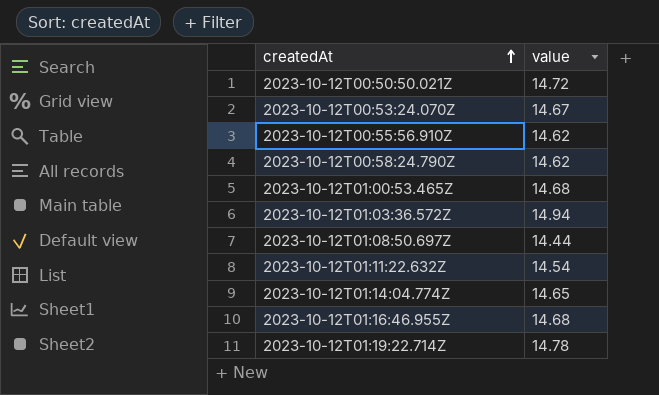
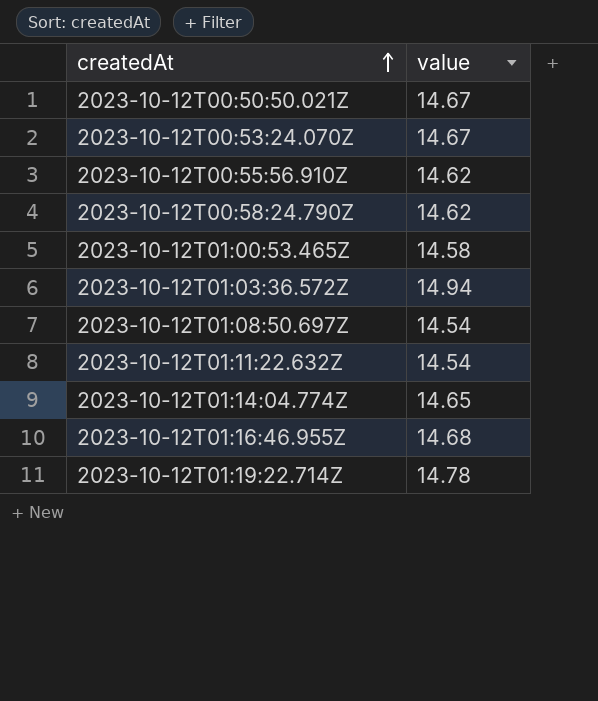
2023-10-12T00:50:50.021Z | value: 14.72 -> 14.67
2023-10-12T01:00:53.465Z | value: 14.68 -> 14.58
2023-10-12T01:08:50.697Z | value: 14.44 -> 14.54

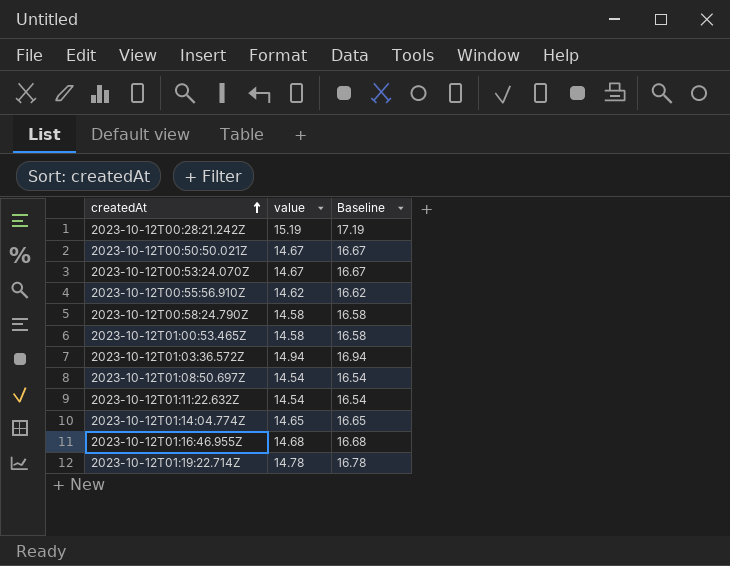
column Baseline | formula: none -> [value] + 2
row 2023-10-12T00:28:21.242Z: none -> 15.19 | 17.19
2023-10-12T00:58:24.790Z | value: 14.62 -> 14.58

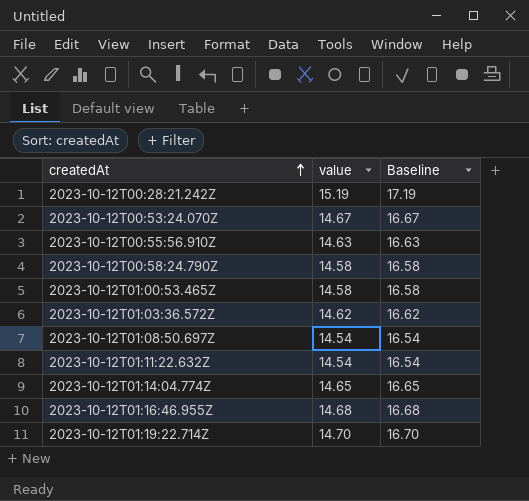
row 2023-10-12T00:50:50.021Z: 14.67 | 16.67 -> none
2023-10-12T00:55:56.910Z | value: 14.62 -> 14.63
2023-10-12T00:55:56.910Z | Baseline: 16.62 -> 16.63
2023-10-12T01:03:36.572Z | value: 14.94 -> 14.62
2023-10-12T01:03:36.572Z | Baseline: 16.94 -> 16.62
2023-10-12T01:19:22.714Z | value: 14.78 -> 14.70
2023-10-12T01:19:22.714Z | Baseline: 16.78 -> 16.70

